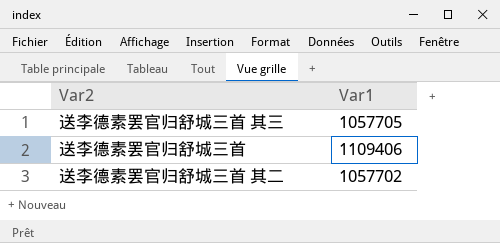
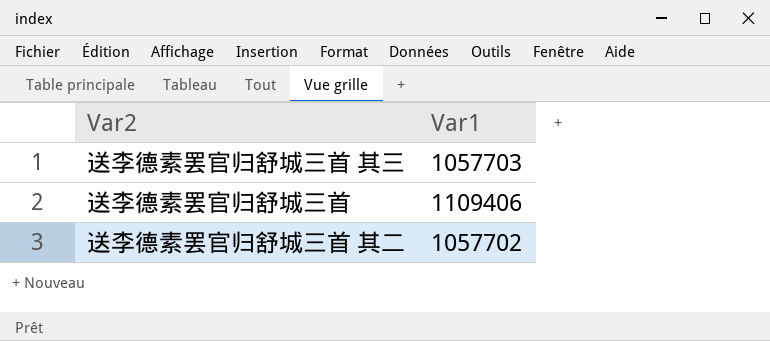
送李德素罢官归舒城三首 其三 | Var1: 1057705 -> 1057703

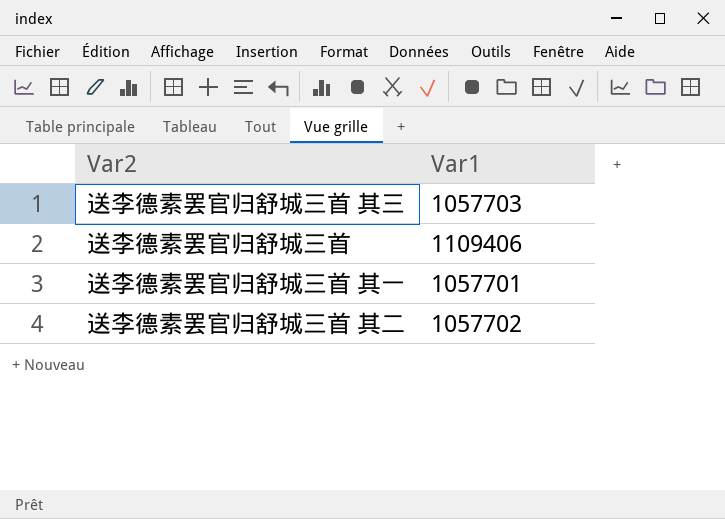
row 送李德素罢官归舒城三首 其一: none -> 1057701

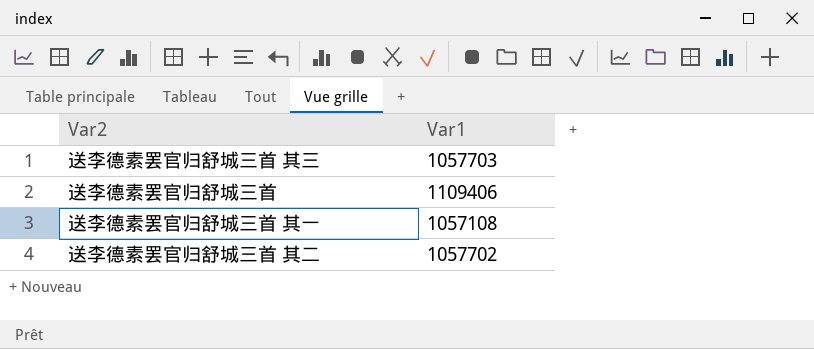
送李德素罢官归舒城三首 其一 | Var1: 1057701 -> 1057108

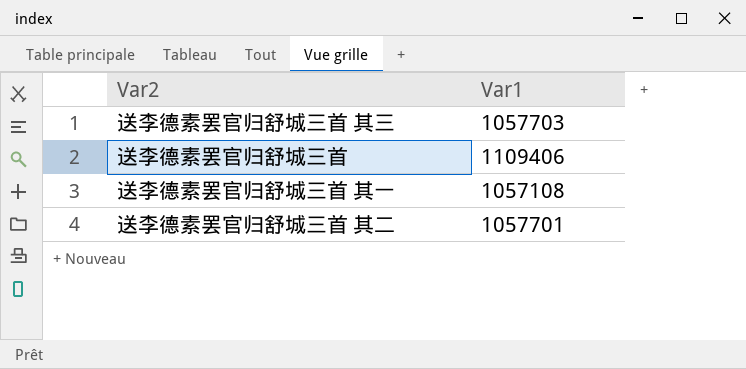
送李德素罢官归舒城三首 其二 | Var1: 1057702 -> 1057701

